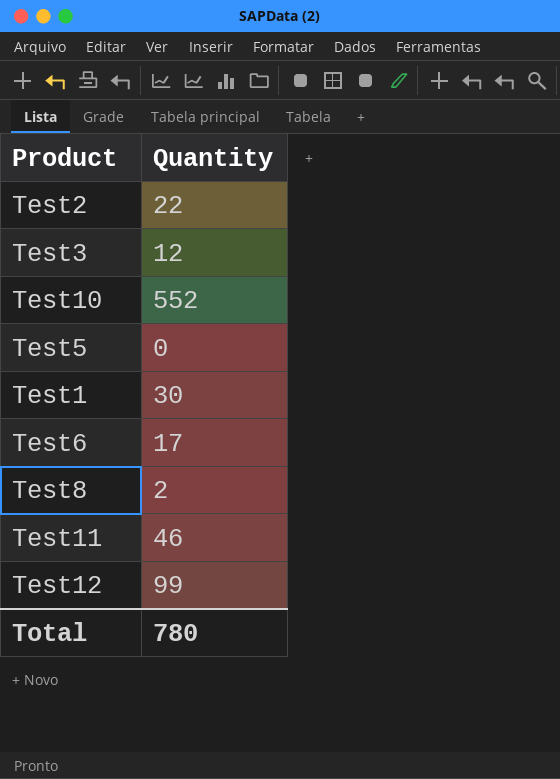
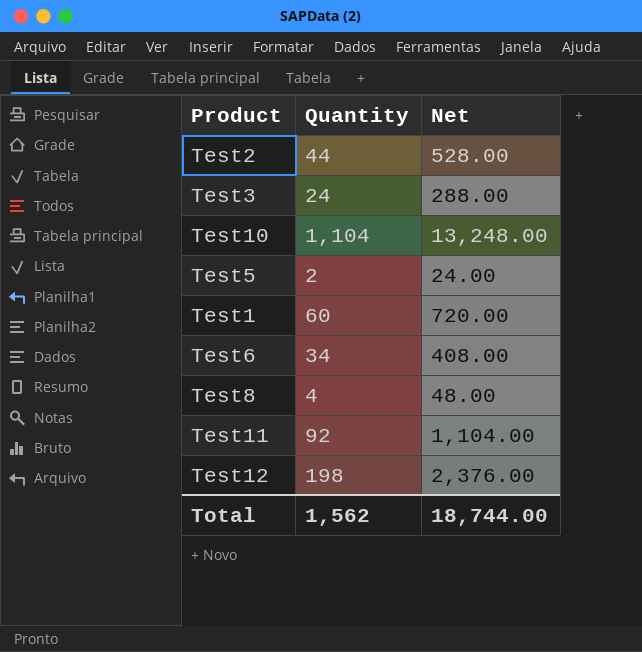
column Net | formula: none -> [Quantity] * 12
Test2 | Quantity: 22 -> 44
Test3 | Quantity: 12 -> 24
Test10 | Quantity: 552 -> 1,104
Test5 | Quantity: 0 -> 2
Test1 | Quantity: 30 -> 60
Test6 | Quantity: 17 -> 34
Test8 | Quantity: 2 -> 4
Test11 | Quantity: 46 -> 92
Test12 | Quantity: 99 -> 198
Total | Quantity: 780 -> 1,562

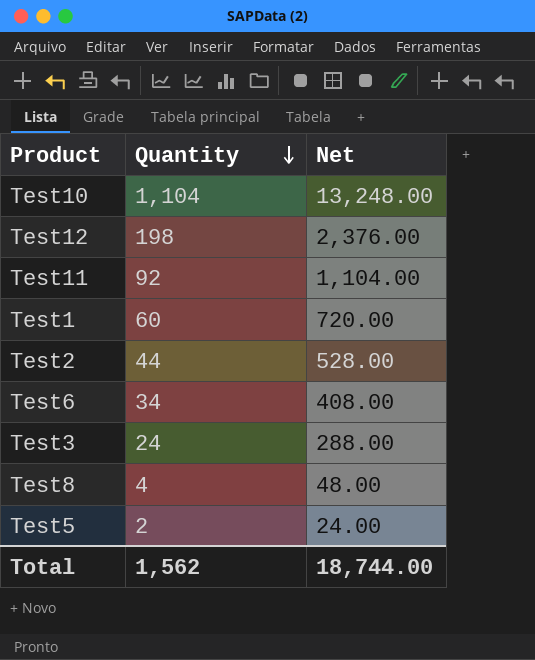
row order: none -> Quantity descending

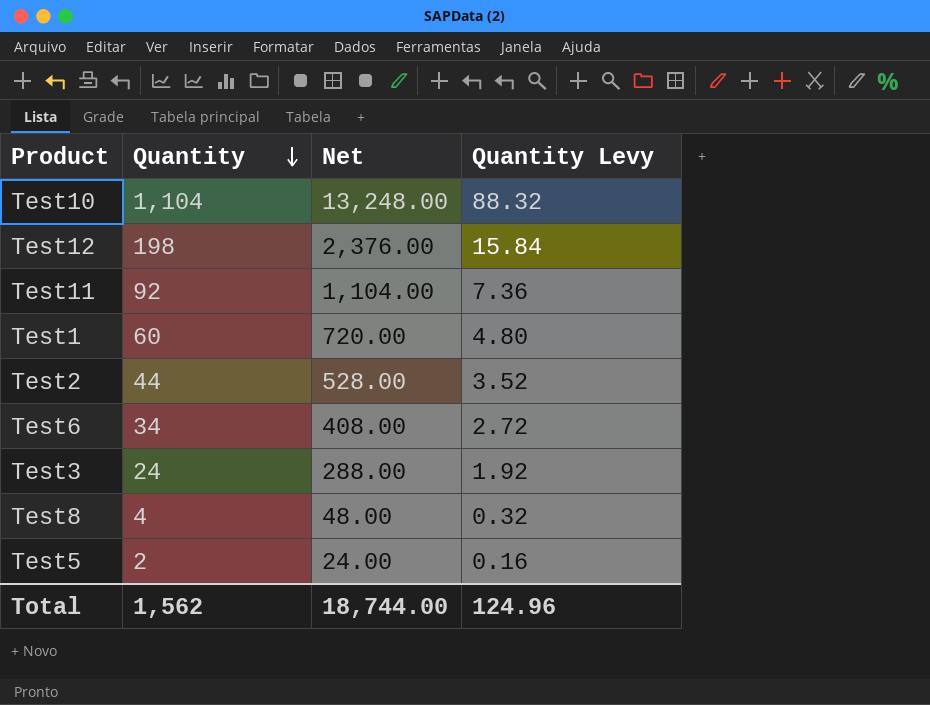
column Quantity Levy | formula: none -> [Quantity] * 0.08

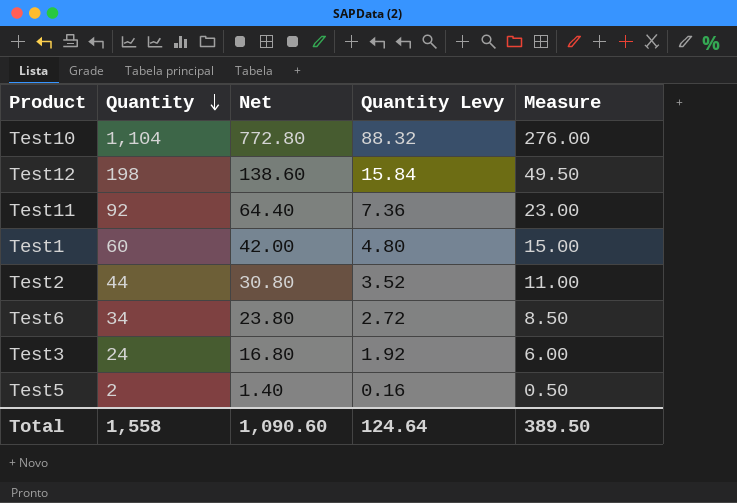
column Net | formula: [Quantity] * 12 -> [Quantity] * 0.7
column Measure | formula: none -> [Quantity] * 0.25
row Test8: 4 | 48.00 | 0.32 -> none
Total | Quantity: 1,562 -> 1,558
Total | Net: 18,744.00 -> 1,090.60
Total | Quantity Levy: 124.96 -> 124.64

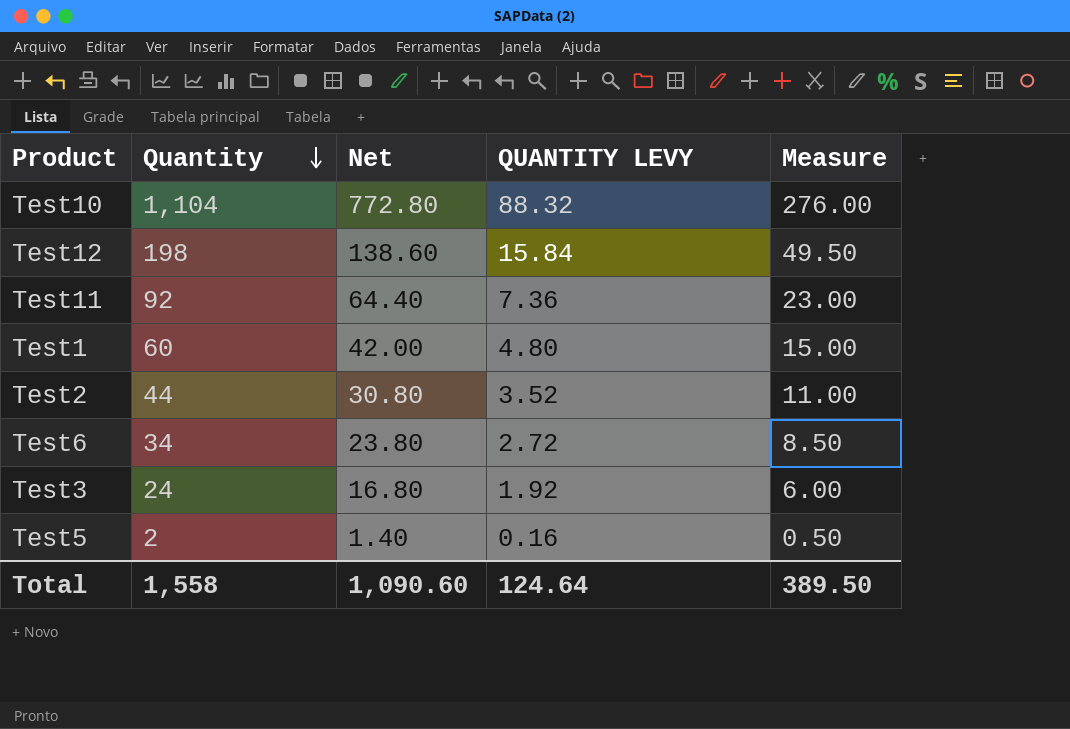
column name: Quantity Levy -> QUANTITY LEVY

